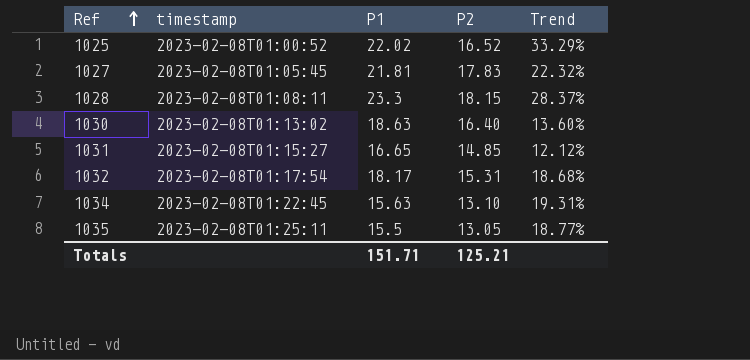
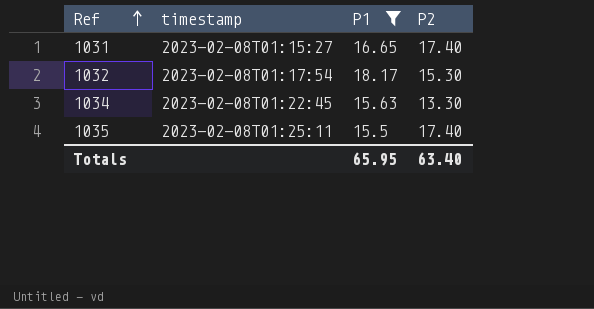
filter: none -> P1 <= 18.17
column Trend | formula: ([P1] - [P2]) / [P2] -> none
1031 | P2: 14.85 -> 17.40
1032 | P2: 15.31 -> 15.30
1034 | P2: 13.10 -> 13.30
1035 | P2: 13.05 -> 17.40
Totals | P1: 151.71 -> 65.95
Totals | P2: 125.21 -> 63.40

